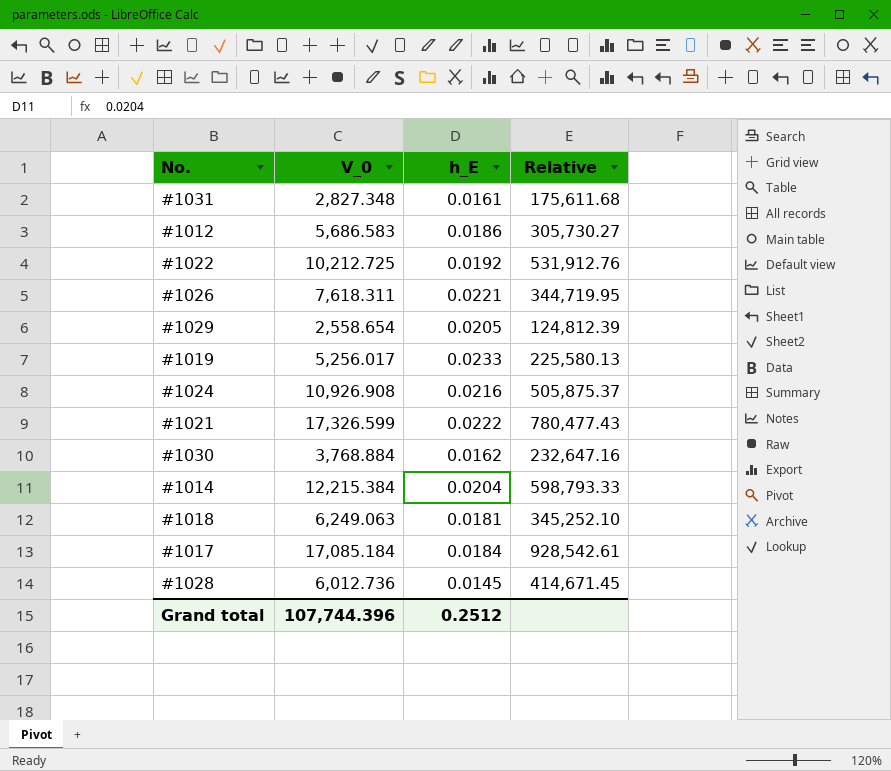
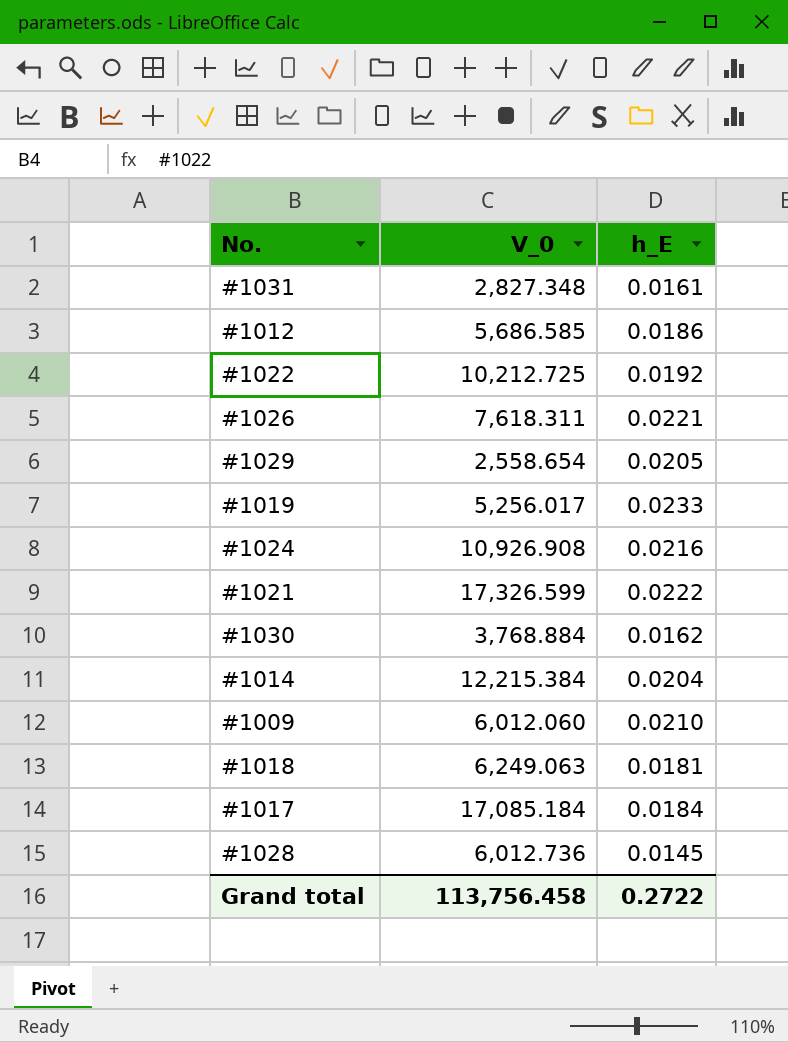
column Relative | formula: [V_0] / [h_E] -> none
#1012 | V_0: 5,686.583 -> 5,686.585
row #1009: none -> 6,012.060 | 0.0210
Grand total | V_0: 107,744.396 -> 113,756.458
Grand total | h_E: 0.2512 -> 0.2722

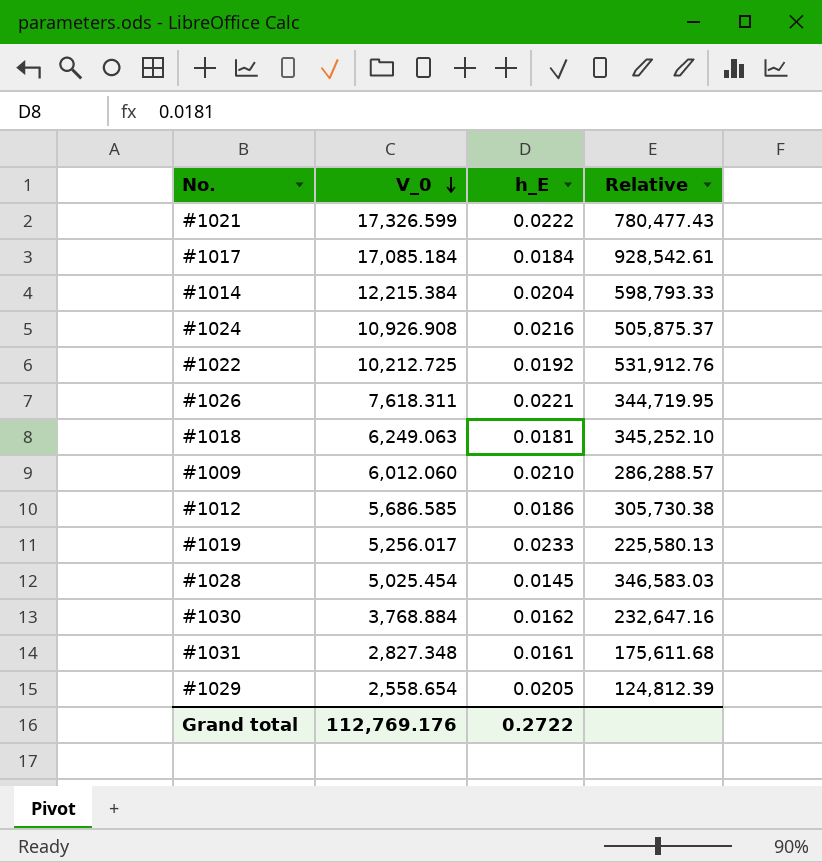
row order: none -> V_0 descending
column Relative | formula: none -> [V_0] / [h_E]
#1028 | V_0: 6,012.736 -> 5,025.454
Grand total | V_0: 113,756.458 -> 112,769.176

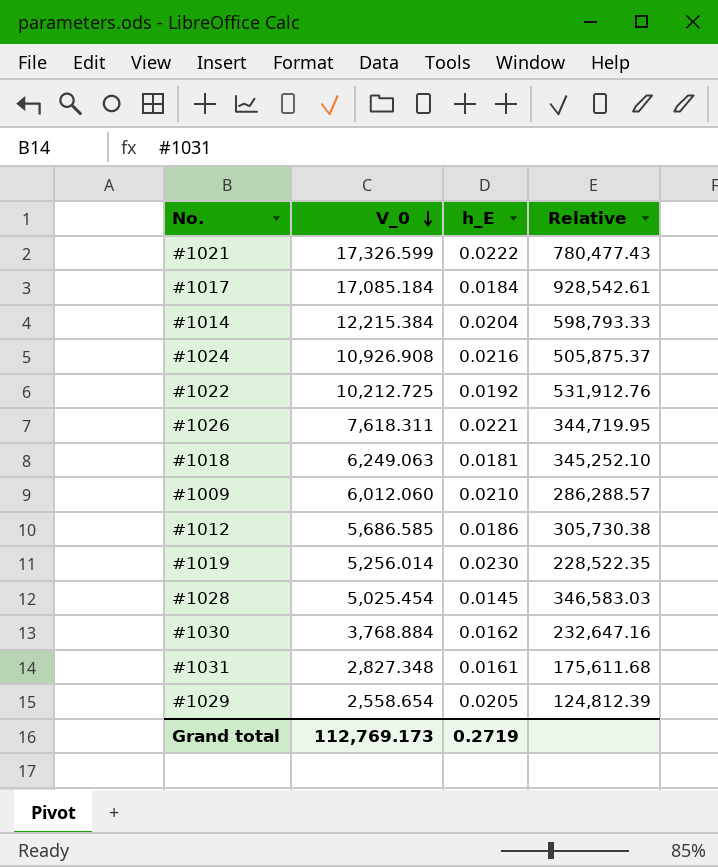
#1019 | V_0: 5,256.017 -> 5,256.014
#1019 | h_E: 0.0233 -> 0.0230
#1019 | Relative: 225,580.13 -> 228,522.35
Grand total | V_0: 112,769.176 -> 112,769.173
Grand total | h_E: 0.2722 -> 0.2719

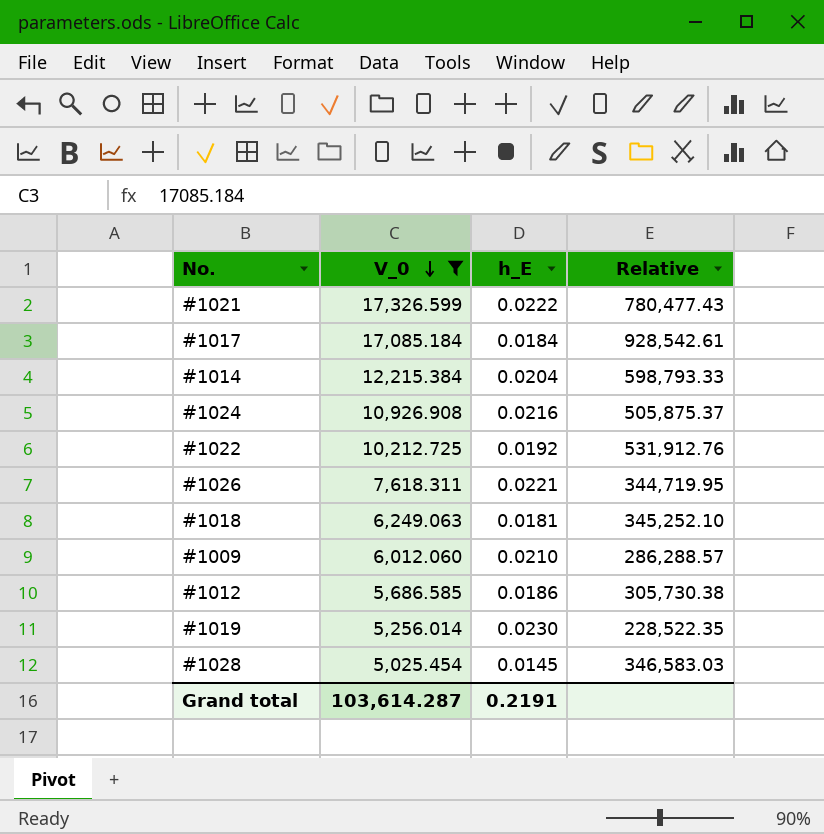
filter: none -> V_0 >= 5,025.454
Grand total | V_0: 112,769.173 -> 103,614.287
Grand total | h_E: 0.2719 -> 0.2191

